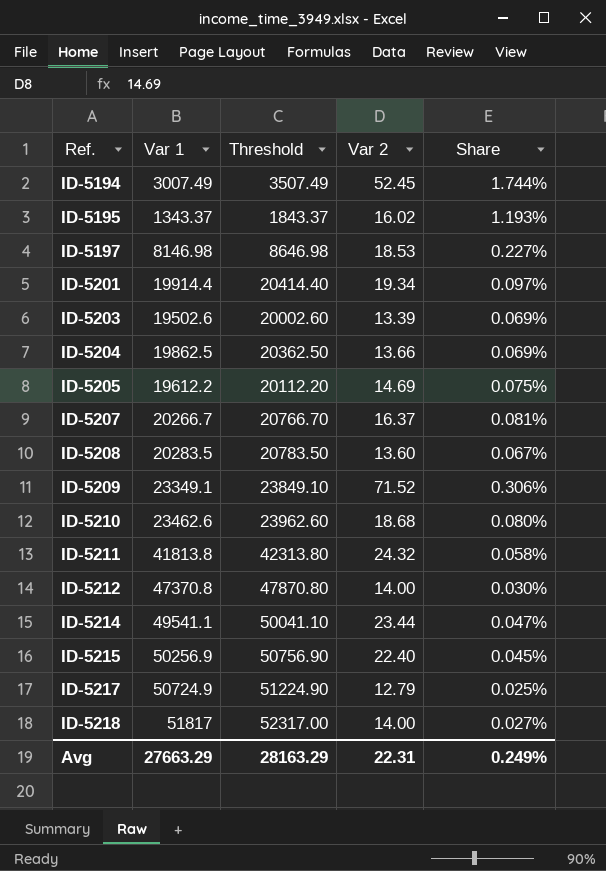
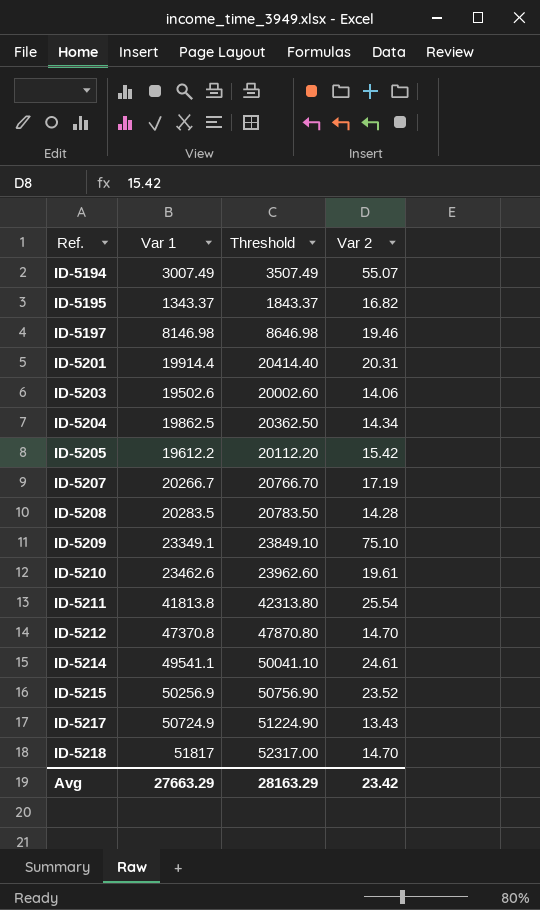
column Share | formula: [Var 2] / [Var 1] -> none
ID-5194 | Var 2: 52.45 -> 55.07
ID-5195 | Var 2: 16.02 -> 16.82
ID-5197 | Var 2: 18.53 -> 19.46
ID-5201 | Var 2: 19.34 -> 20.31
ID-5203 | Var 2: 13.39 -> 14.06
ID-5204 | Var 2: 13.66 -> 14.34
ID-5205 | Var 2: 14.69 -> 15.42
ID-5207 | Var 2: 16.37 -> 17.19
ID-5208 | Var 2: 13.60 -> 14.28
ID-5209 | Var 2: 71.52 -> 75.10
ID-5210 | Var 2: 18.68 -> 19.61
ID-5211 | Var 2: 24.32 -> 25.54
ID-5212 | Var 2: 14.00 -> 14.70
ID-5214 | Var 2: 23.44 -> 24.61
ID-5215 | Var 2: 22.40 -> 23.52
ID-5217 | Var 2: 12.79 -> 13.43
ID-5218 | Var 2: 14.00 -> 14.70
Avg | Var 2: 22.31 -> 23.42

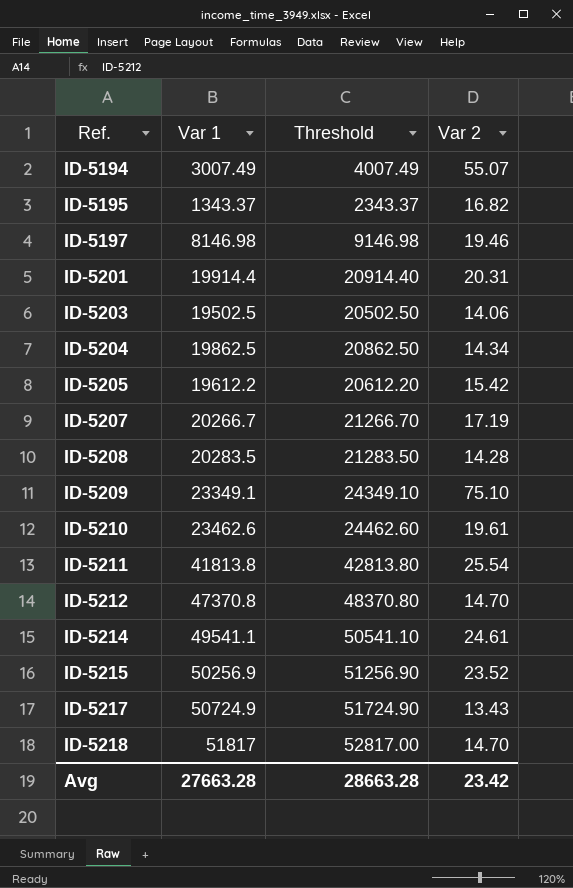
column Threshold | formula: [Var 1] + 500 -> [Var 1] + 1000
ID-5203 | Var 1: 19502.6 -> 19502.5
Avg | Var 1: 27663.29 -> 27663.28
Avg | Threshold: 28163.29 -> 28663.28

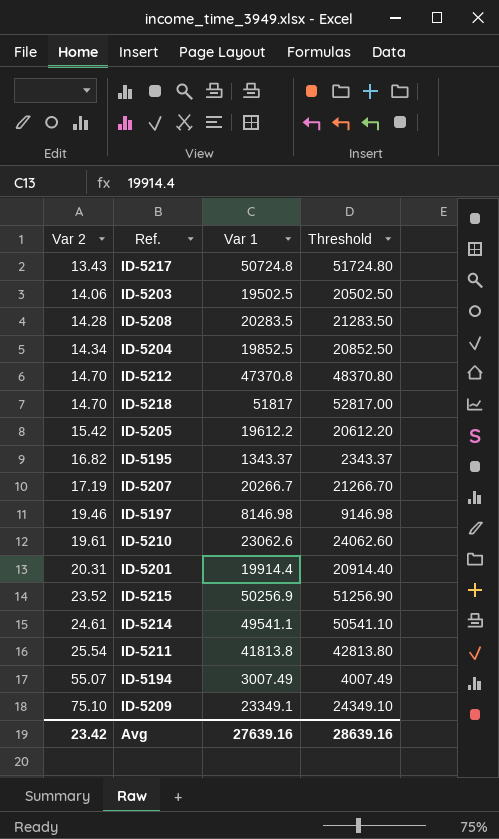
row order: Ref. ascending -> Var 2 ascending
column Var 2 | position: 4 -> 1
ID-5217 | Var 1: 50724.9 -> 50724.8
ID-5217 | Threshold: 51724.90 -> 51724.80
ID-5204 | Var 1: 19862.5 -> 19852.5
ID-5204 | Threshold: 20862.50 -> 20852.50
ID-5210 | Var 1: 23462.6 -> 23062.6
ID-5210 | Threshold: 24462.60 -> 24062.60
Avg | Var 1: 27663.28 -> 27639.16
Avg | Threshold: 28663.28 -> 28639.16

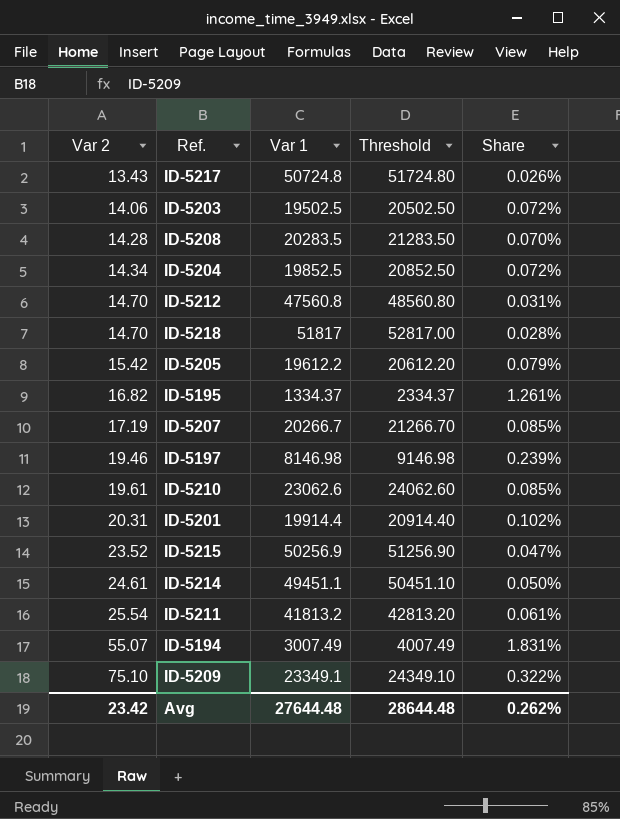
column Share | formula: none -> [Var 2] / [Var 1]
ID-5212 | Var 1: 47370.8 -> 47560.8
ID-5212 | Threshold: 48370.80 -> 48560.80
ID-5195 | Var 1: 1343.37 -> 1334.37
ID-5195 | Threshold: 2343.37 -> 2334.37
ID-5214 | Var 1: 49541.1 -> 49451.1
ID-5214 | Threshold: 50541.10 -> 50451.10
ID-5211 | Var 1: 41813.8 -> 41813.2
ID-5211 | Threshold: 42813.80 -> 42813.20
Avg | Var 1: 27639.16 -> 27644.48
Avg | Threshold: 28639.16 -> 28644.48

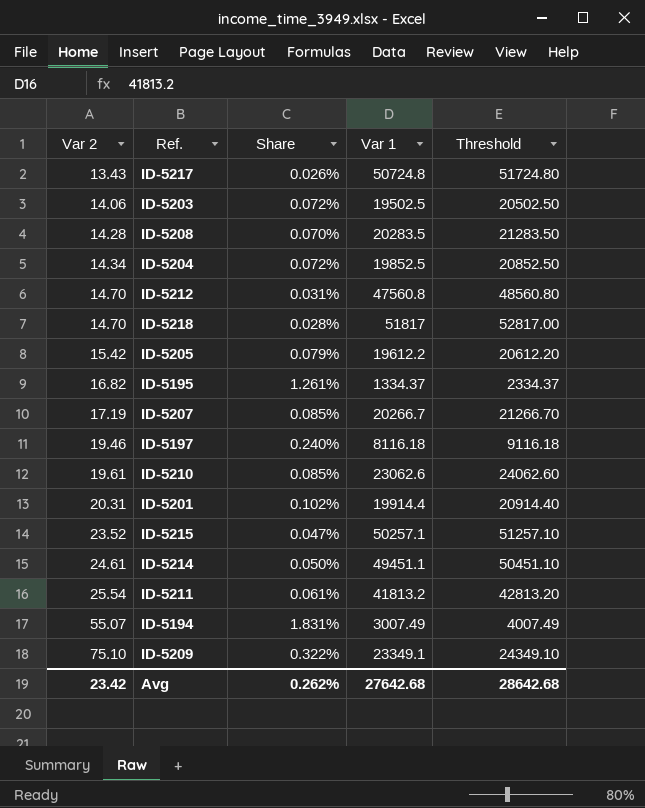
column Share | position: 5 -> 3
ID-5197 | Share: 0.239% -> 0.240%
ID-5197 | Var 1: 8146.98 -> 8116.18
ID-5197 | Threshold: 9146.98 -> 9116.18
ID-5215 | Var 1: 50256.9 -> 50257.1
ID-5215 | Threshold: 51256.90 -> 51257.10
Avg | Var 1: 27644.48 -> 27642.68
Avg | Threshold: 28644.48 -> 28642.68

